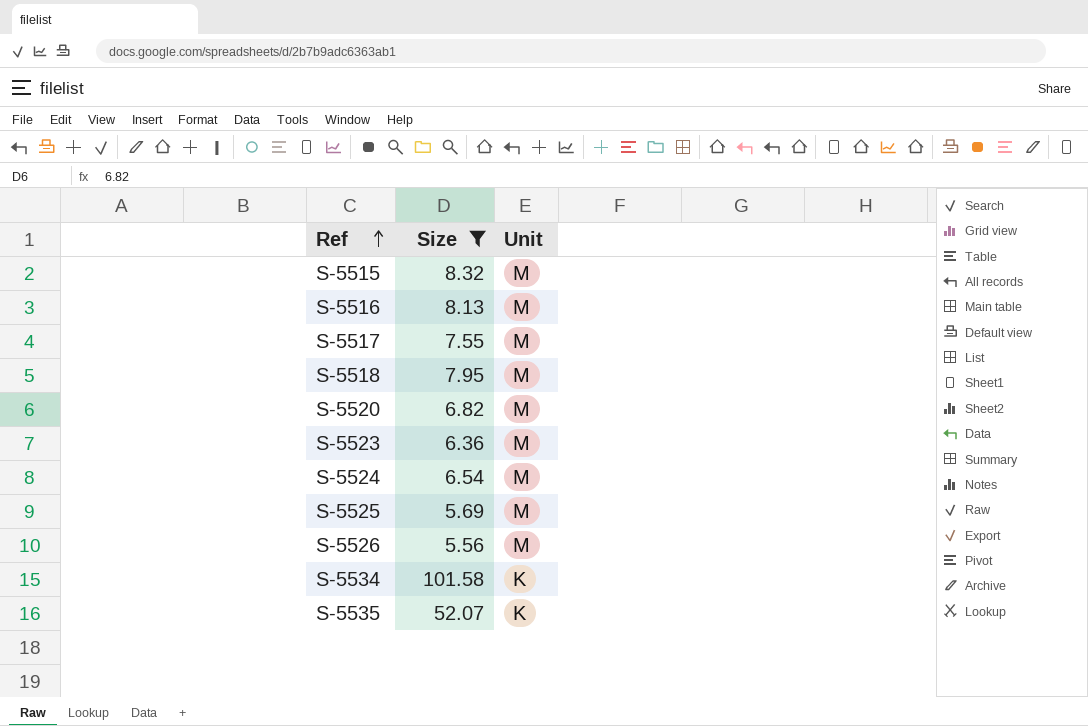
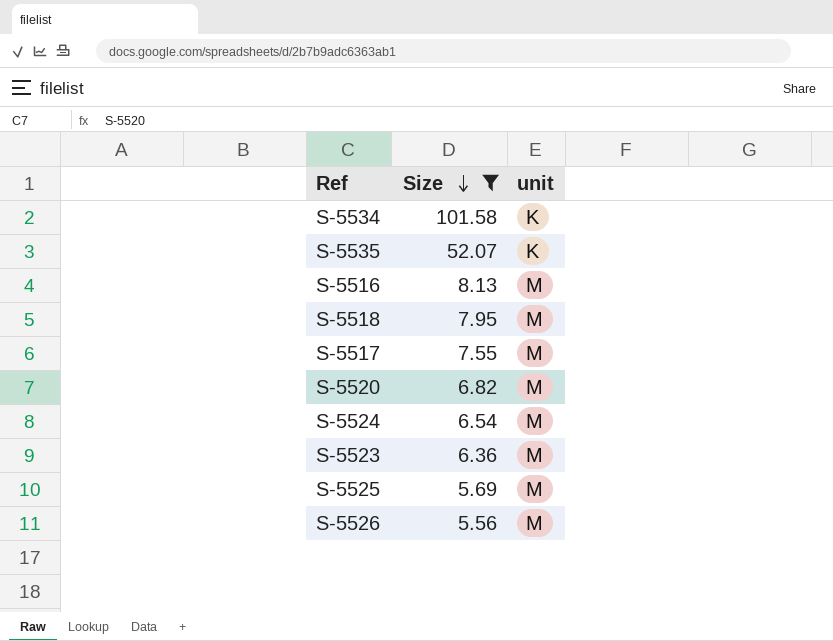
row order: Ref ascending -> Size descending
column name: Unit -> unit
row S-5515: 8.32 | M -> none

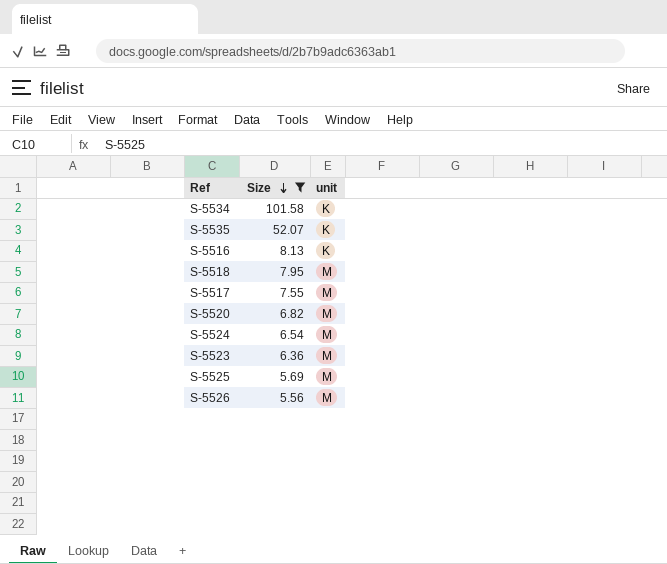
S-5516 | unit: M -> K

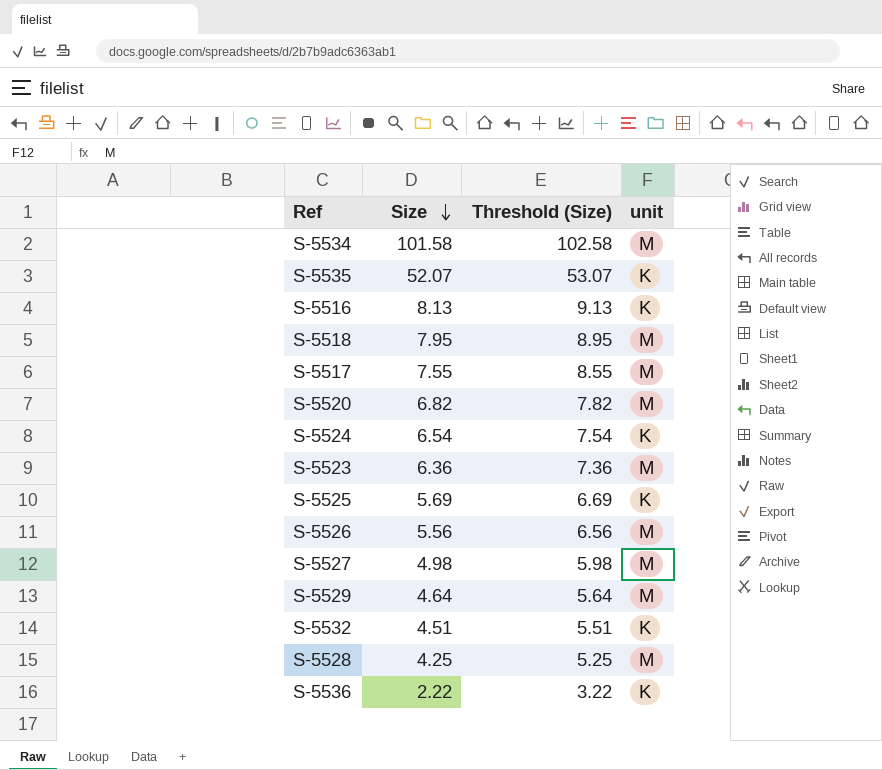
filter: Size >= 5.56 -> none
column Threshold (Size) | formula: none -> [Size] + 1
S-5534 | unit: K -> M
S-5524 | unit: M -> K
S-5525 | unit: M -> K

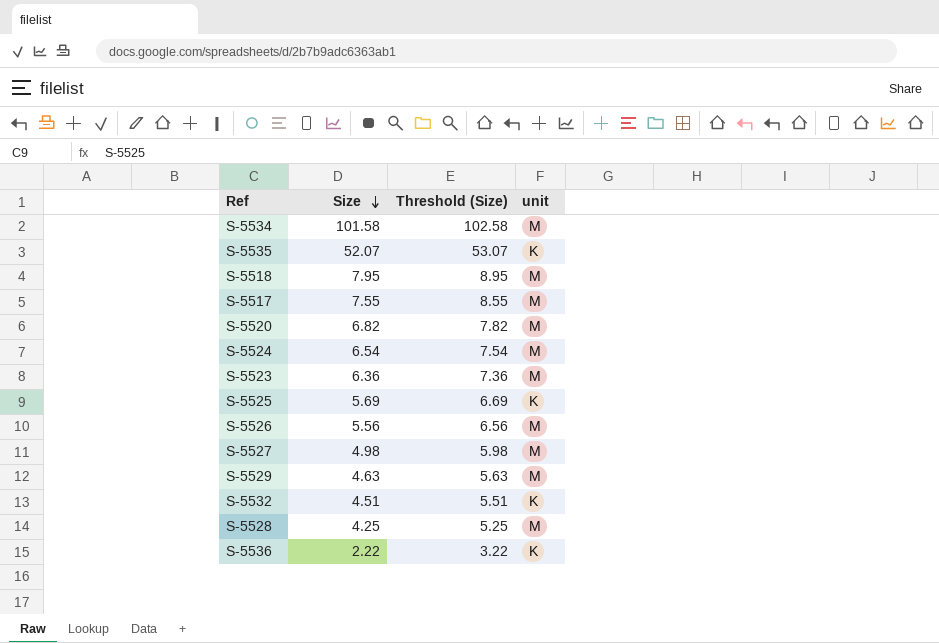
row S-5516: 8.13 | 9.13 | K -> none
S-5524 | unit: K -> M
S-5529 | Size: 4.64 -> 4.63
S-5529 | Threshold (Size): 5.64 -> 5.63

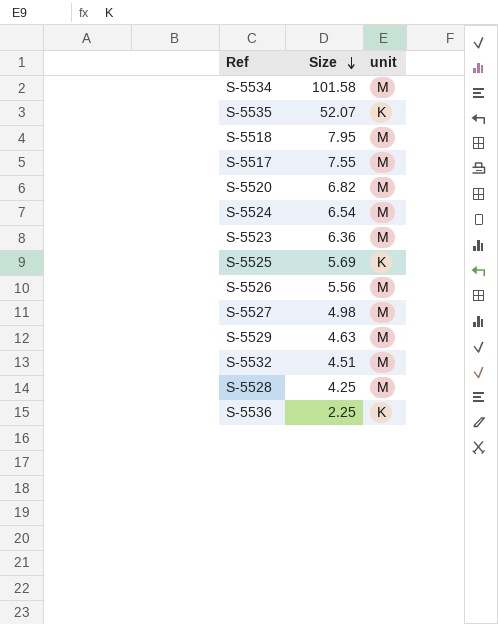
column Threshold (Size) | formula: [Size] + 1 -> none
S-5532 | unit: K -> M
S-5536 | Size: 2.22 -> 2.25

